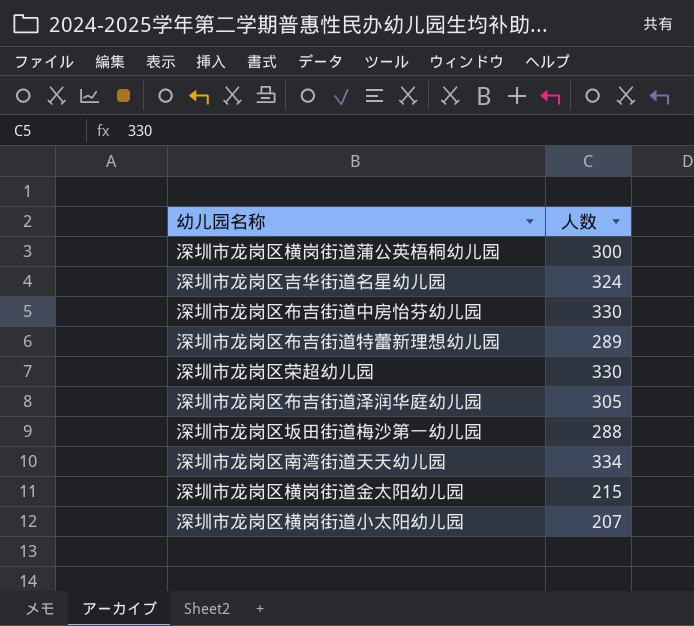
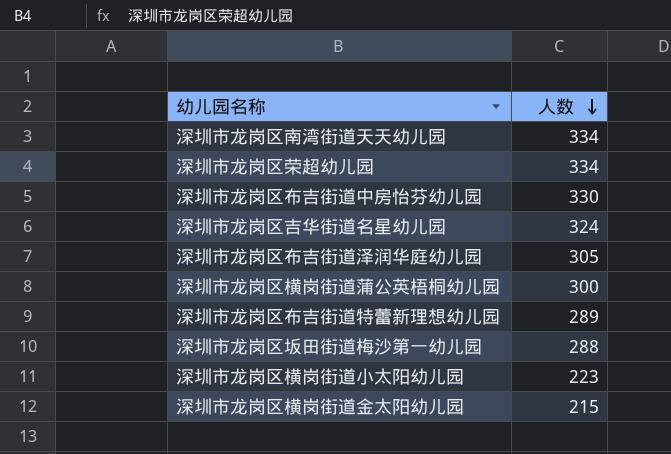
row order: none -> 人数 descending
深圳市龙岗区荣超幼儿园 | 人数: 330 -> 334
深圳市龙岗区横岗街道小太阳幼儿园 | 人数: 207 -> 223

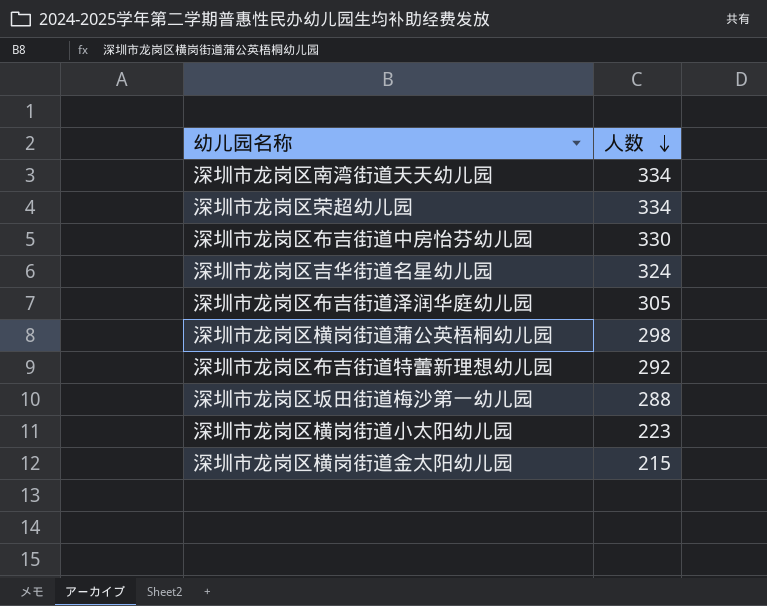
深圳市龙岗区横岗街道蒲公英梧桐幼儿园 | 人数: 300 -> 298
深圳市龙岗区布吉街道特蕾新理想幼儿园 | 人数: 289 -> 292

